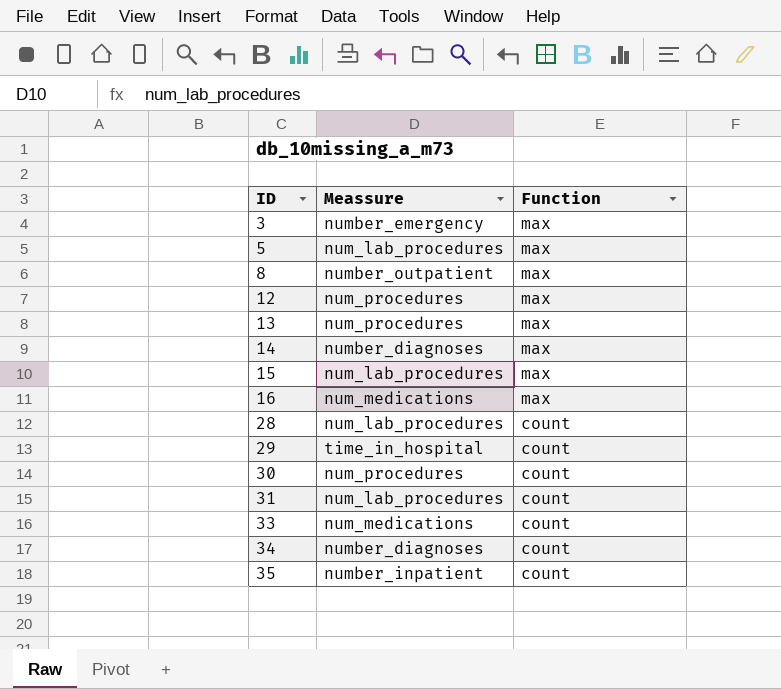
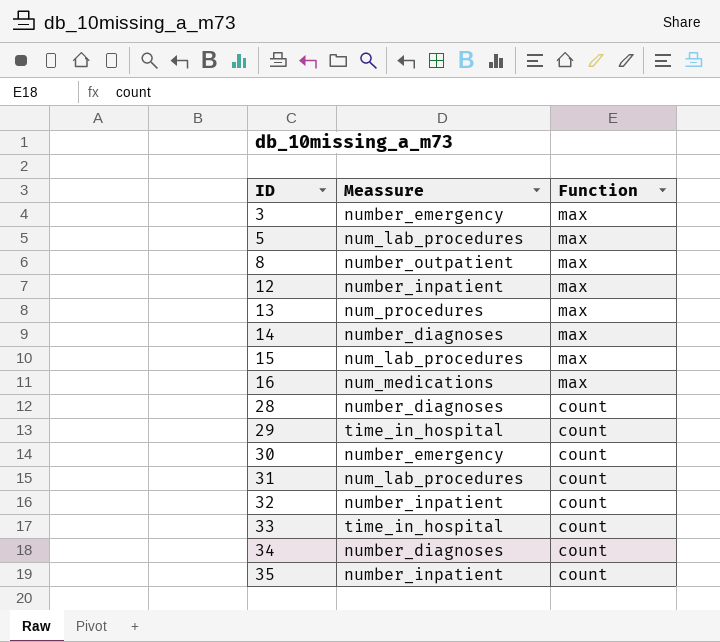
12 | Meassure: num_procedures -> number_inpatient
28 | Meassure: num_lab_procedures -> number_diagnoses
30 | Meassure: num_procedures -> number_emergency
row 32: none -> number_inpatient | count
33 | Meassure: num_medications -> time_in_hospital

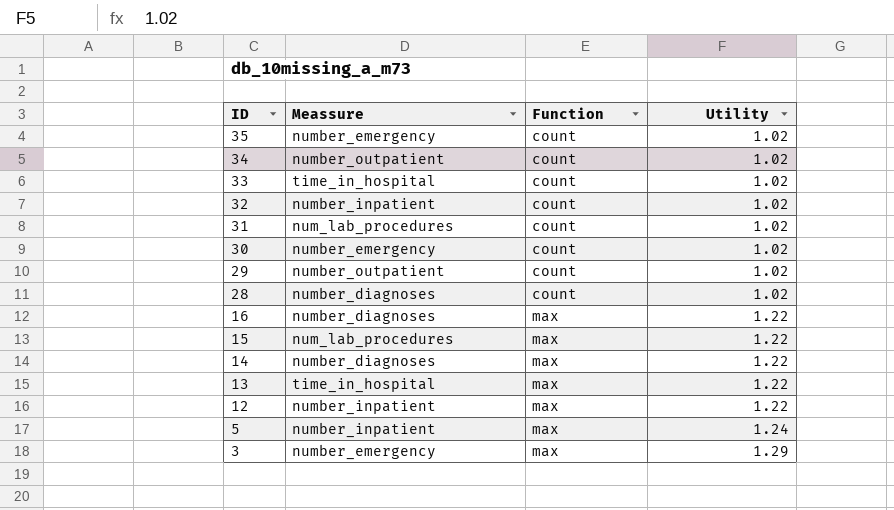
row order: ID ascending -> ID descending
column Utility | position: none -> 4
row 8: number_outpatient | max -> none
35 | Meassure: number_inpatient -> number_emergency
34 | Meassure: number_diagnoses -> number_outpatient
29 | Meassure: time_in_hospital -> number_outpatient
16 | Meassure: num_medications -> number_diagnoses
13 | Meassure: num_procedures -> time_in_hospital
5 | Meassure: num_lab_procedures -> number_inpatient

